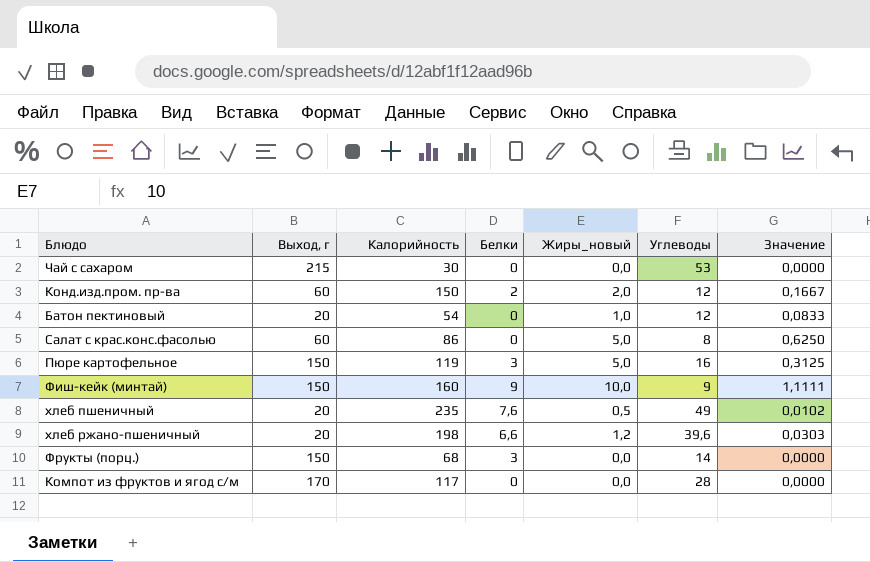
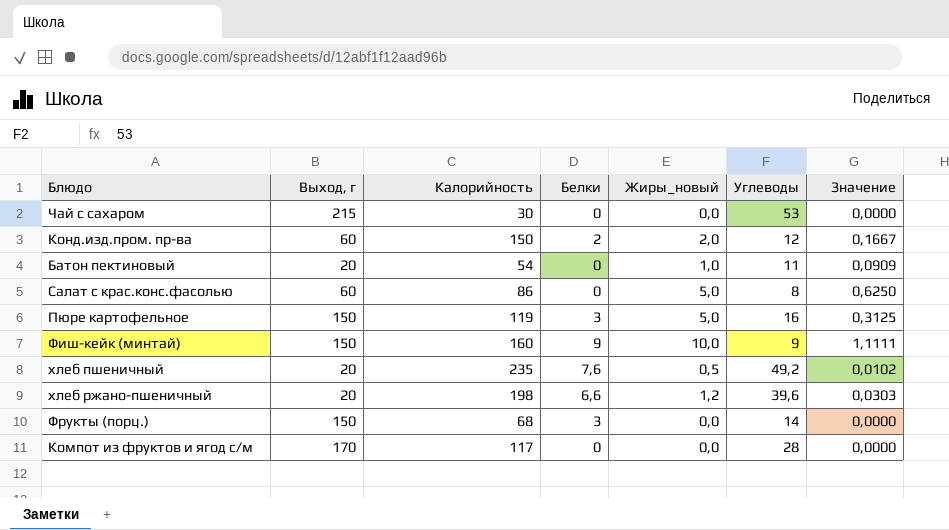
Батон пектиновый | Углеводы: 12 -> 11
Батон пектиновый | Значение: 0,0833 -> 0,0909
хлеб пшеничный | Углеводы: 49 -> 49,2

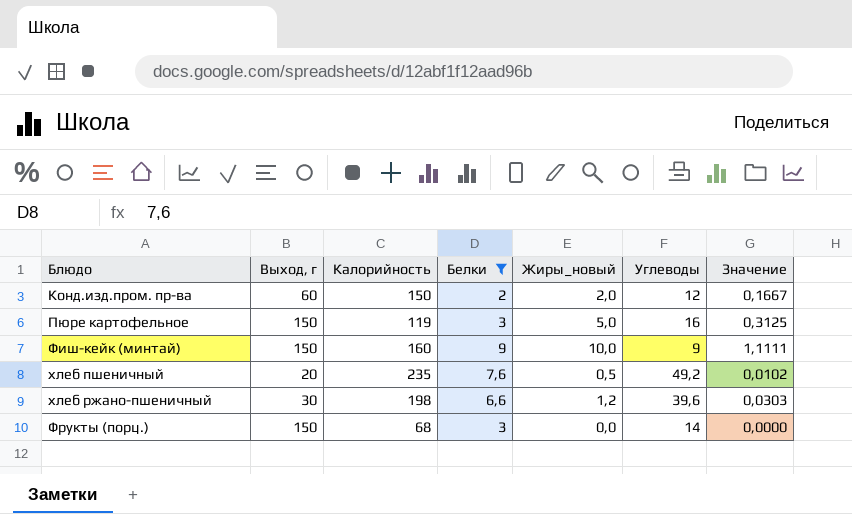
filter: none -> Белки != 0
хлеб ржано-пшеничный | Выход, г: 20 -> 30

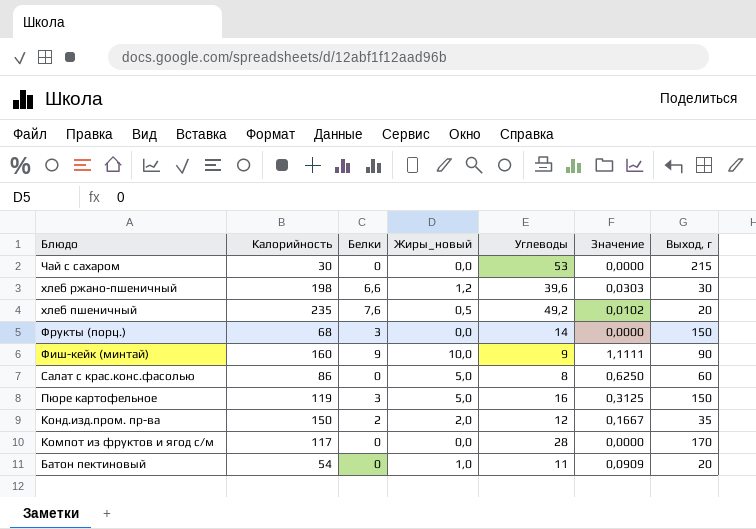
filter: Белки != 0 -> none
row order: none -> Блюдо descending
column Выход, г | position: 2 -> 7
Фиш-кейк (минтай) | Выход, г: 150 -> 90
Конд.изд.пром. пр-ва | Выход, г: 60 -> 35

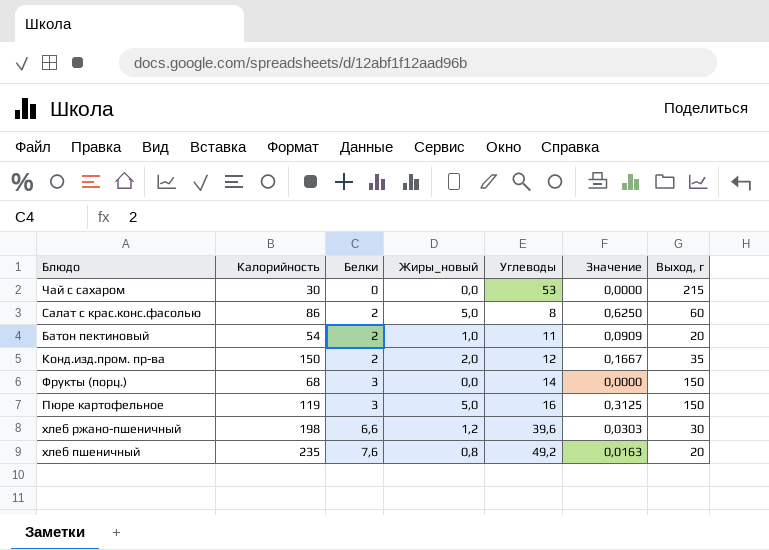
row order: Блюдо descending -> Белки ascending
row Фиш-кейк (минтай): 160 | 9 | 10,0 | 9 | 1,1111 | 90 -> none
row Компот из фруктов и ягод с/м: 117 | 0 | 0,0 | 28 | 0,0000 | 170 -> none
Салат с крас.конс.фасолью | Белки: 0 -> 2
Батон пектиновый | Белки: 0 -> 2
хлеб пшеничный | Жиры_новый: 0,5 -> 0,8
хлеб пшеничный | Значение: 0,0102 -> 0,0163

